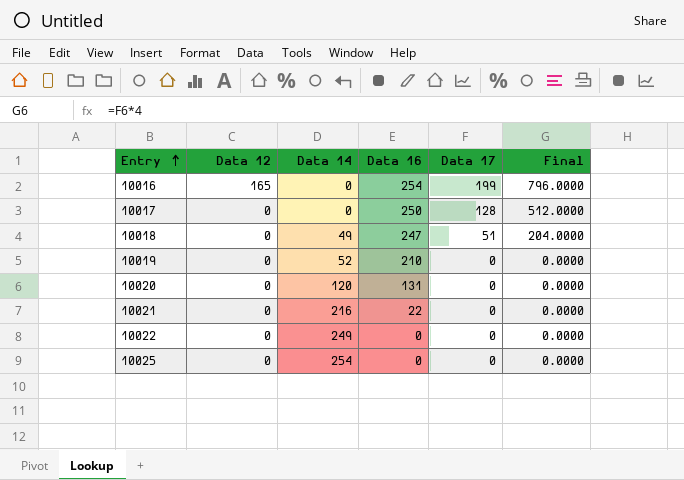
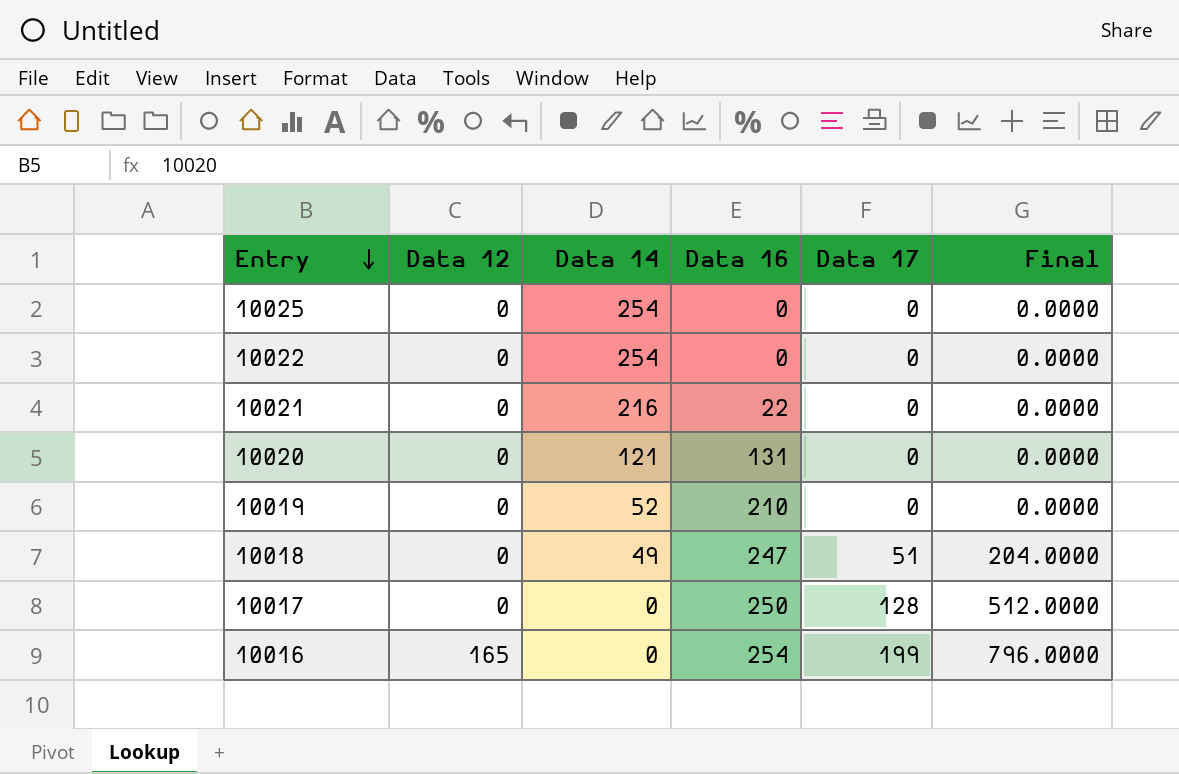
row order: Entry ascending -> Entry descending
10022 | Data 14: 249 -> 254
10020 | Data 14: 120 -> 121

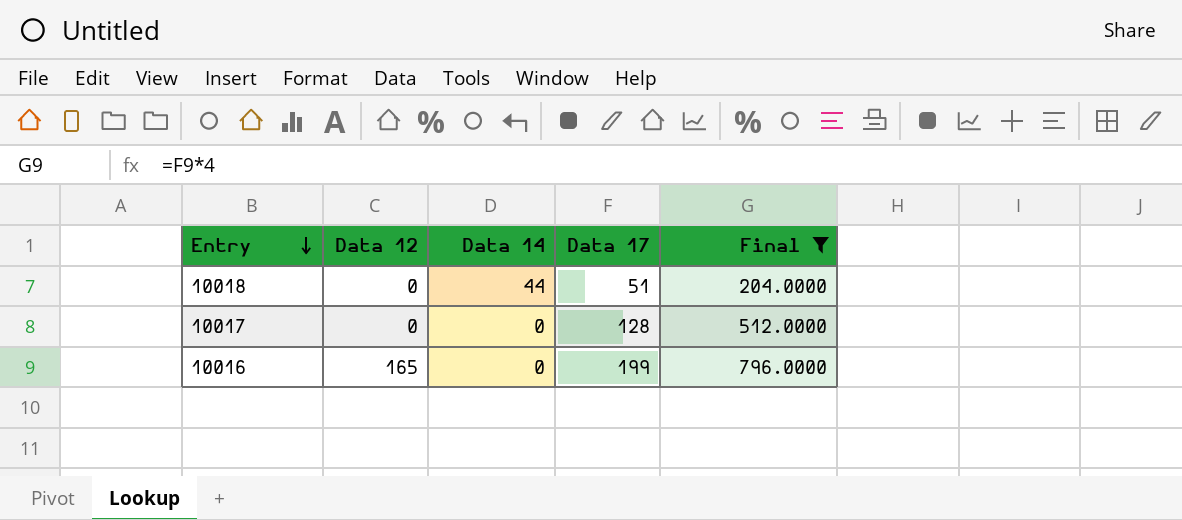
filter: none -> Final != 0.0000
column Data 16 | position: 4 -> none
10018 | Data 14: 49 -> 44

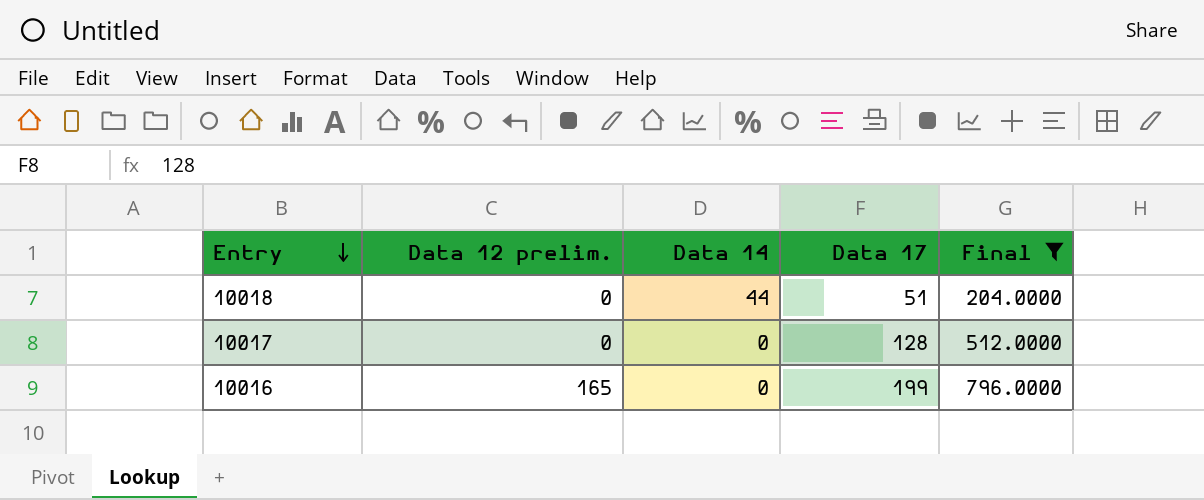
column name: Data 12 -> Data 12 prelim.

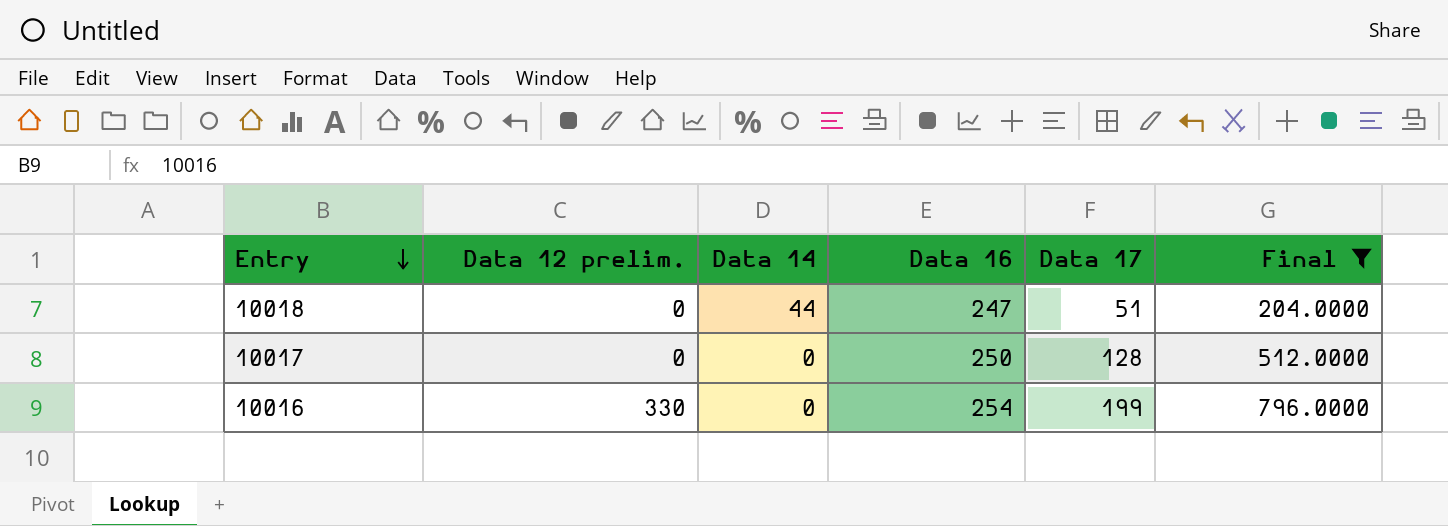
column Data 16 | position: none -> 4
10016 | Data 12 prelim.: 165 -> 330

